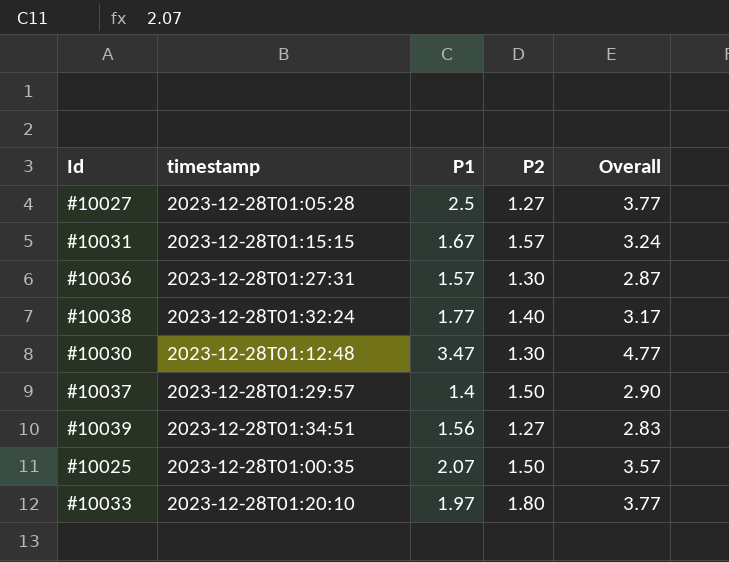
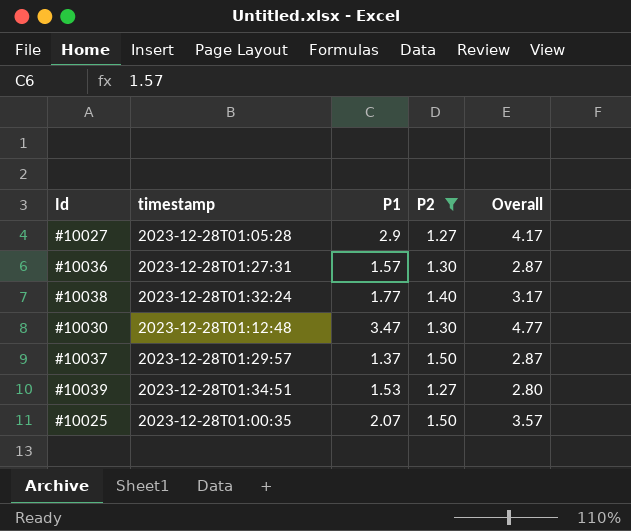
filter: none -> P2 <= 1.50
#10027 | P1: 2.5 -> 2.9
#10027 | Overall: 3.77 -> 4.17
#10037 | P1: 1.4 -> 1.37
#10037 | Overall: 2.90 -> 2.87
#10039 | P1: 1.56 -> 1.53
#10039 | Overall: 2.83 -> 2.80

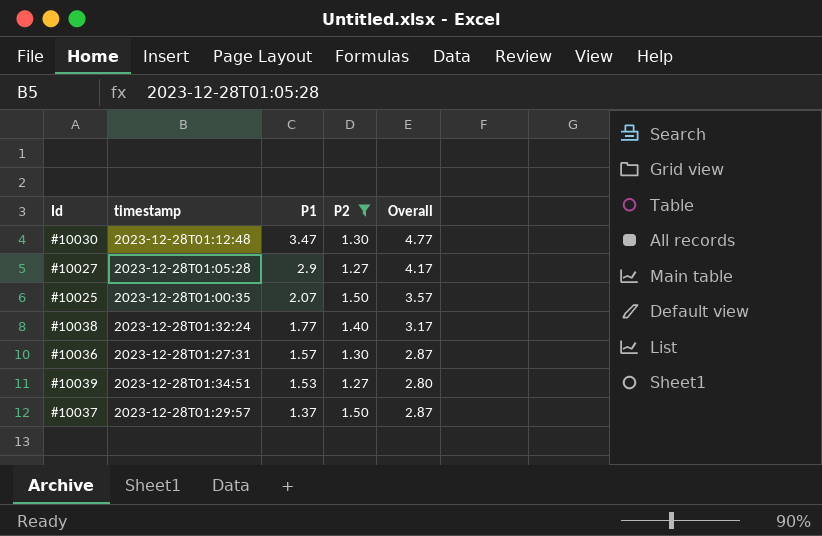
row order: none -> P1 descending

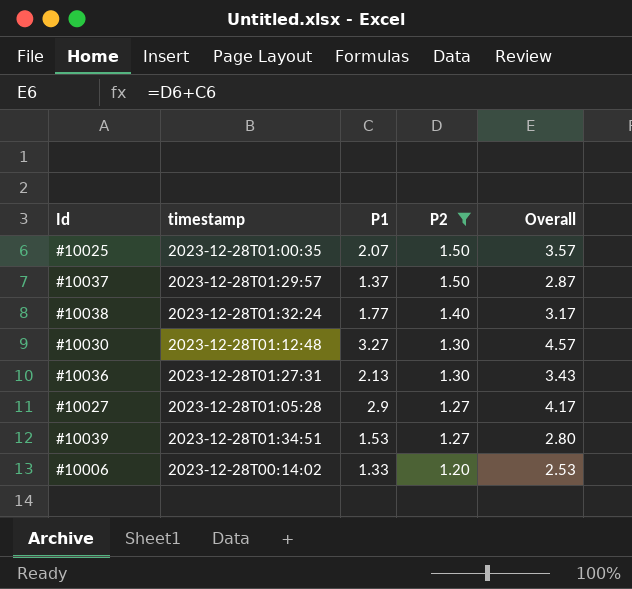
row order: P1 descending -> P2 descending
#10030 | P1: 3.47 -> 3.27
#10030 | Overall: 4.77 -> 4.57
#10036 | P1: 1.57 -> 2.13
#10036 | Overall: 2.87 -> 3.43
row #10006: none -> 2023-12-28T00:14:02 | 1.33 | 1.20 | 2.53

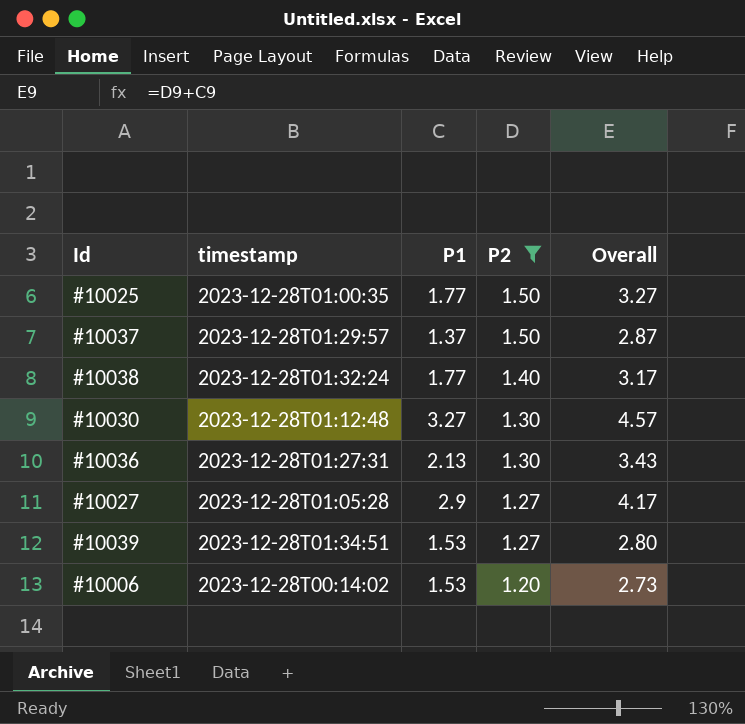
#10025 | P1: 2.07 -> 1.77
#10025 | Overall: 3.57 -> 3.27
#10006 | P1: 1.33 -> 1.53
#10006 | Overall: 2.53 -> 2.73

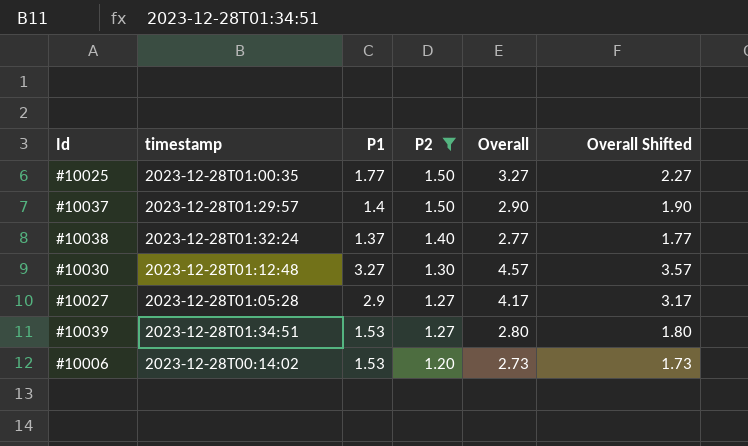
column Overall Shifted | formula: none -> [Overall] - 1
row #10036: 2023-12-28T01:27:31 | 2.13 | 1.30 | 3.43 -> none
#10037 | P1: 1.37 -> 1.4
#10037 | Overall: 2.87 -> 2.90
#10038 | P1: 1.77 -> 1.37
#10038 | Overall: 3.17 -> 2.77

